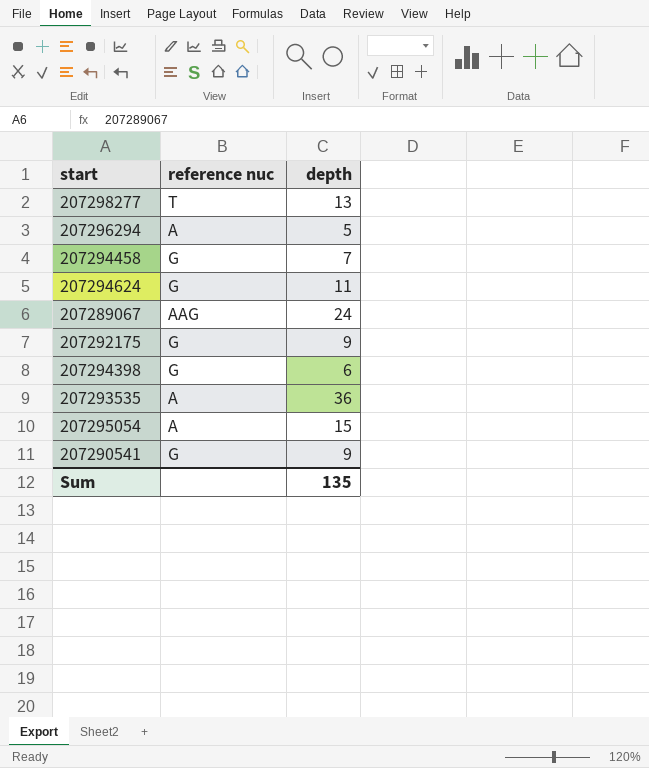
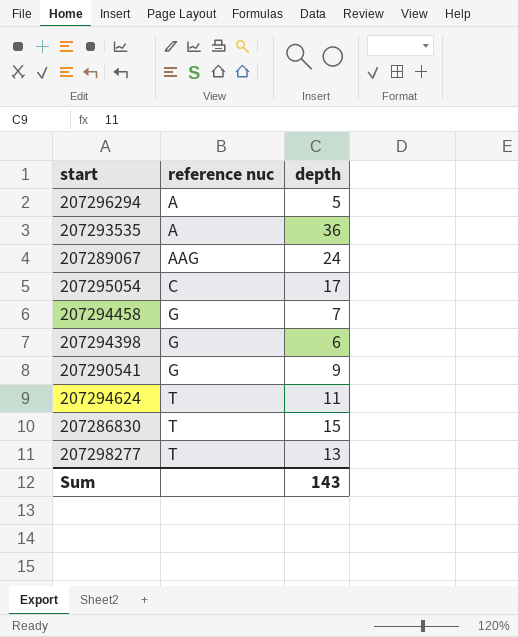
row order: none -> reference nuc ascending
row 207292175: G | 9 -> none
207295054 | reference nuc: A -> C
207295054 | depth: 15 -> 17
207294624 | reference nuc: G -> T
row 207286830: none -> T | 15
Sum | depth: 135 -> 143

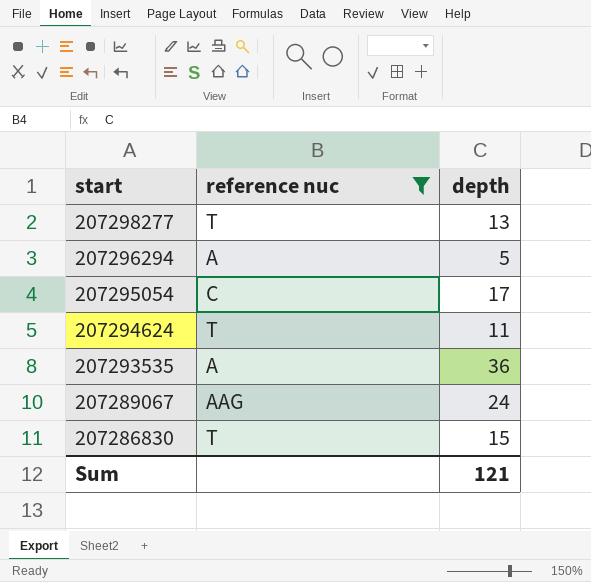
filter: none -> reference nuc != G
row order: reference nuc ascending -> start descending
Sum | depth: 143 -> 121

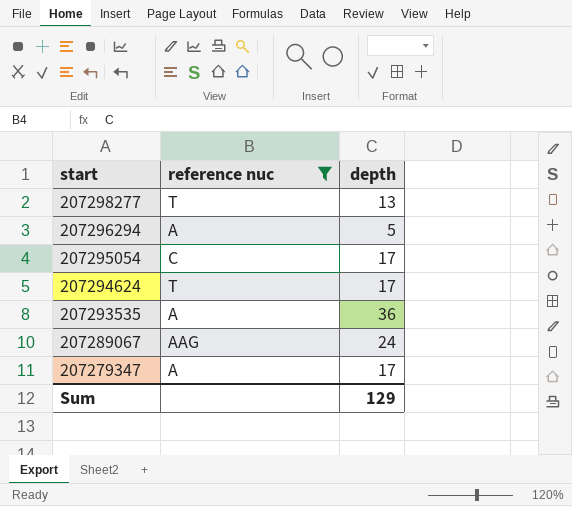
row 207286830: T | 15 -> none
207294624 | depth: 11 -> 17
row 207279347: none -> A | 17
Sum | depth: 121 -> 129

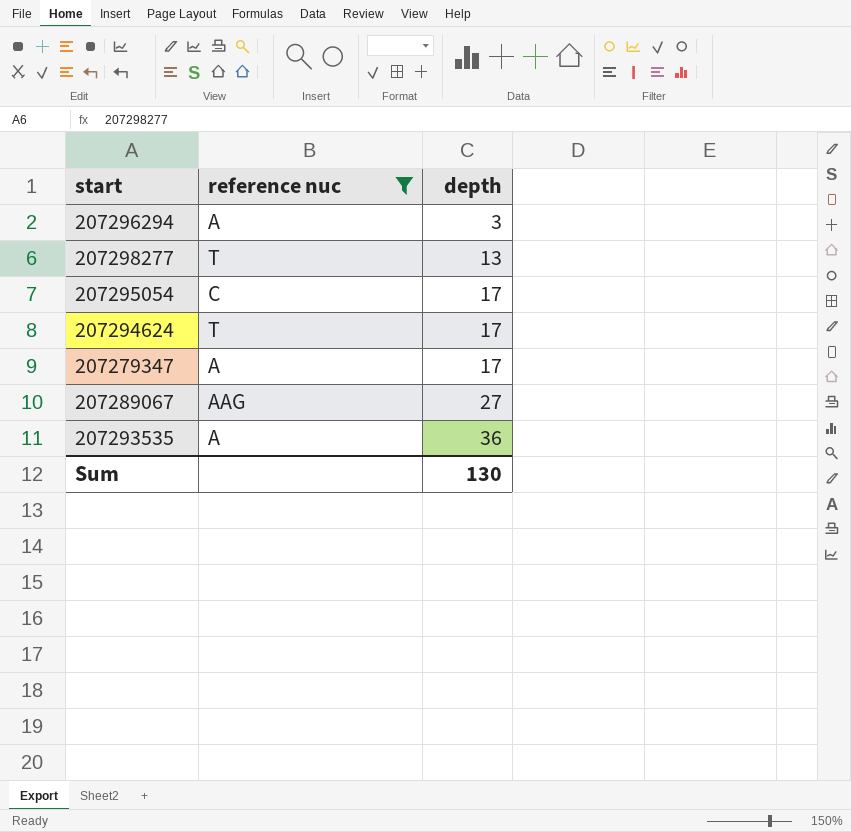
row order: start descending -> depth ascending
207296294 | depth: 5 -> 3
207289067 | depth: 24 -> 27
Sum | depth: 129 -> 130

